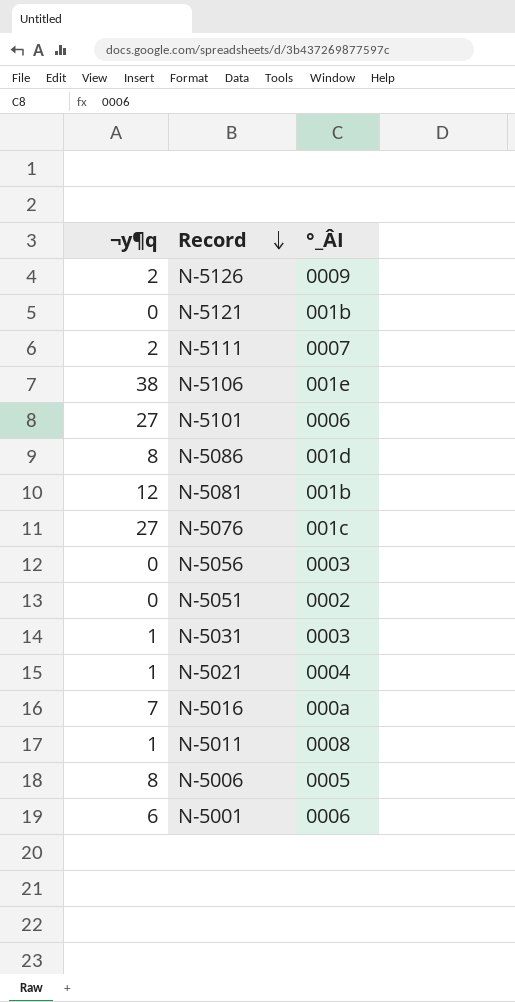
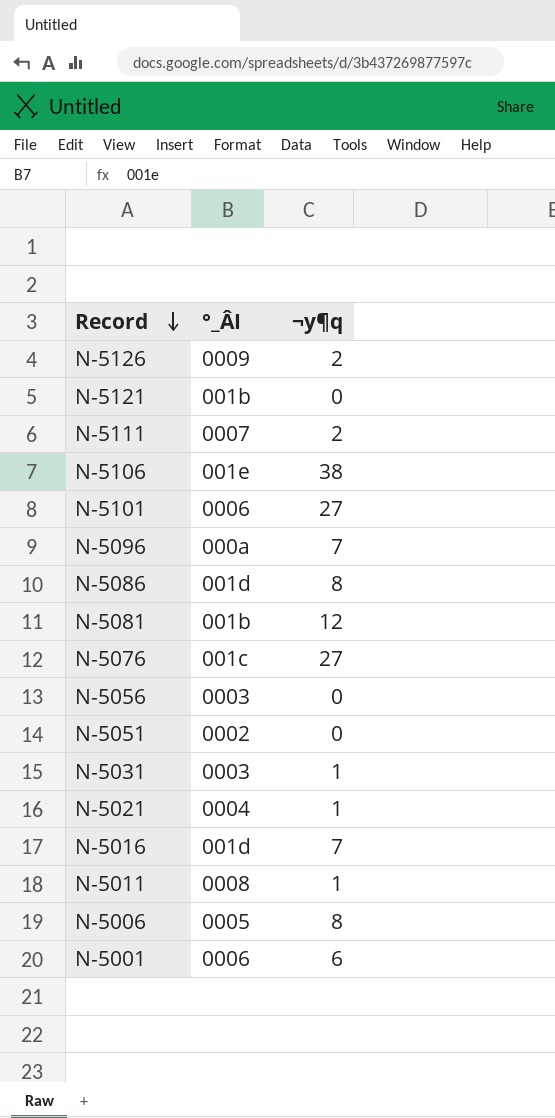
column ¬y¶q | position: 1 -> 3
row N-5096: none -> 000a | 7
N-5016 | °_ÂI: 000a -> 001d

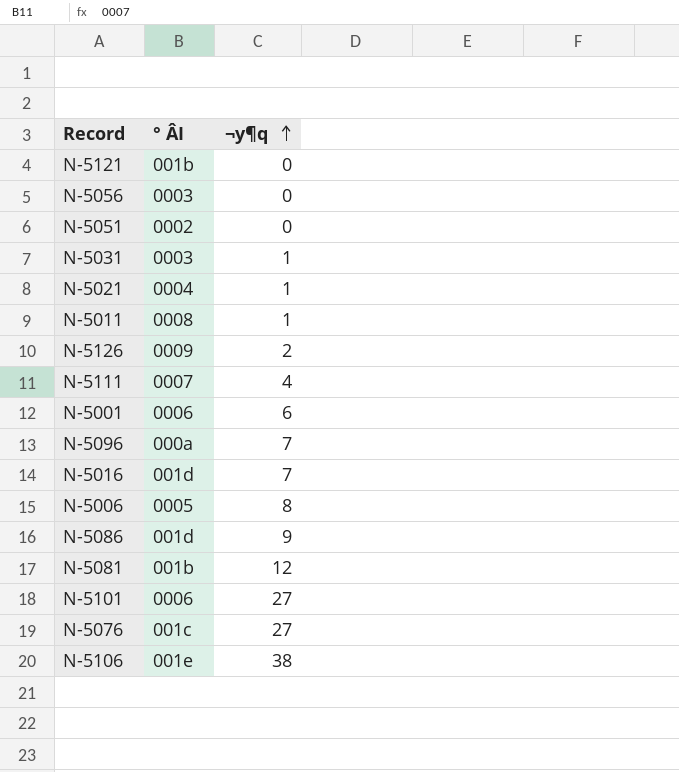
row order: Record descending -> ¬y¶q ascending
column name: °_ÂI -> ° ÂI
N-5111 | ¬y¶q: 2 -> 4
N-5086 | ¬y¶q: 8 -> 9

